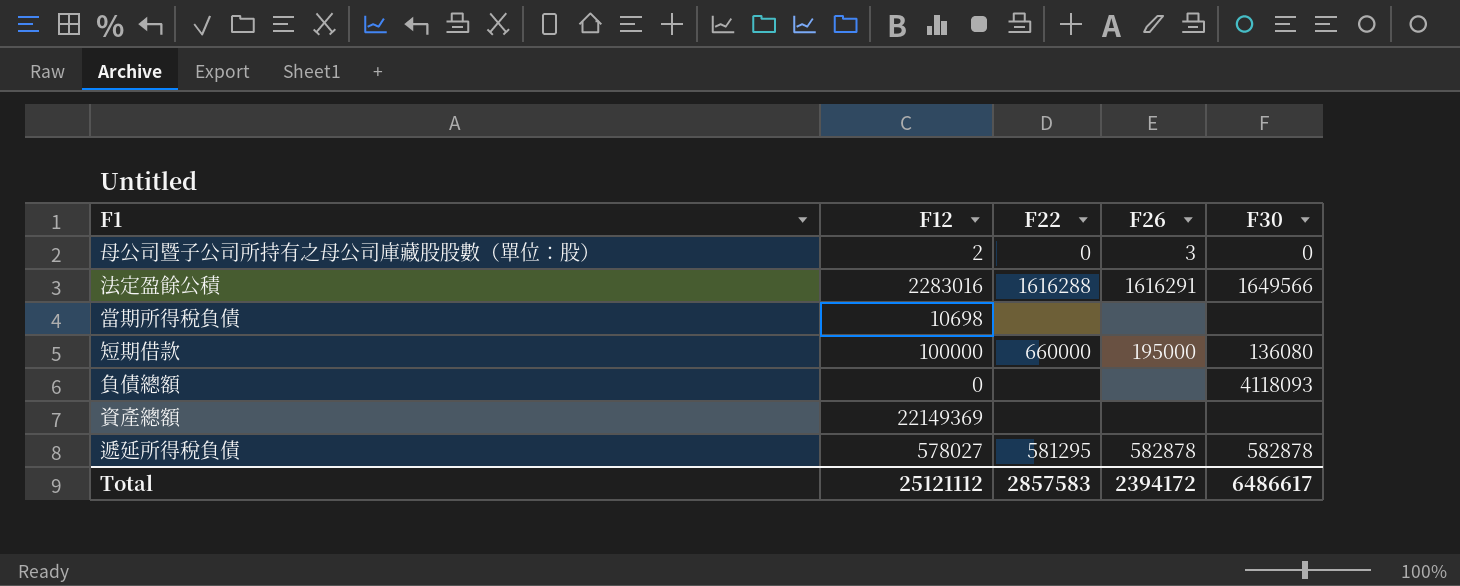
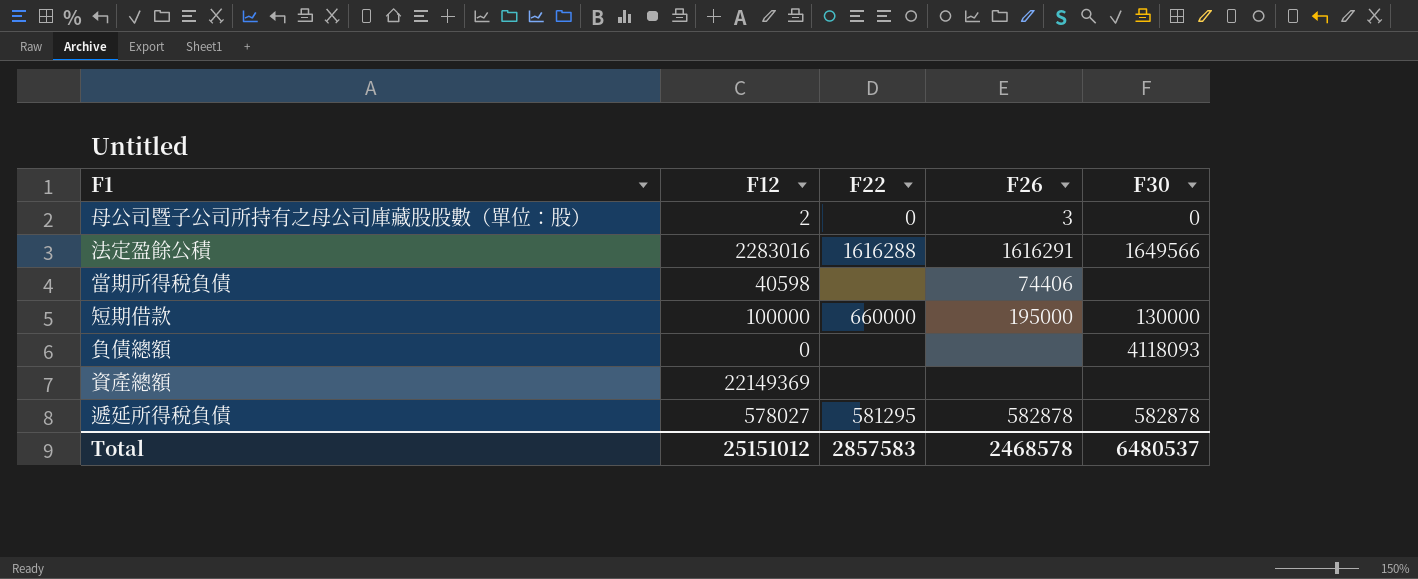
當期所得稅負債 | F12: 10698 -> 40598
當期所得稅負債 | F26: none -> 74406
短期借款 | F30: 136080 -> 130000
Total | F12: 25121112 -> 25151012
Total | F26: 2394172 -> 2468578
Total | F30: 6486617 -> 6480537

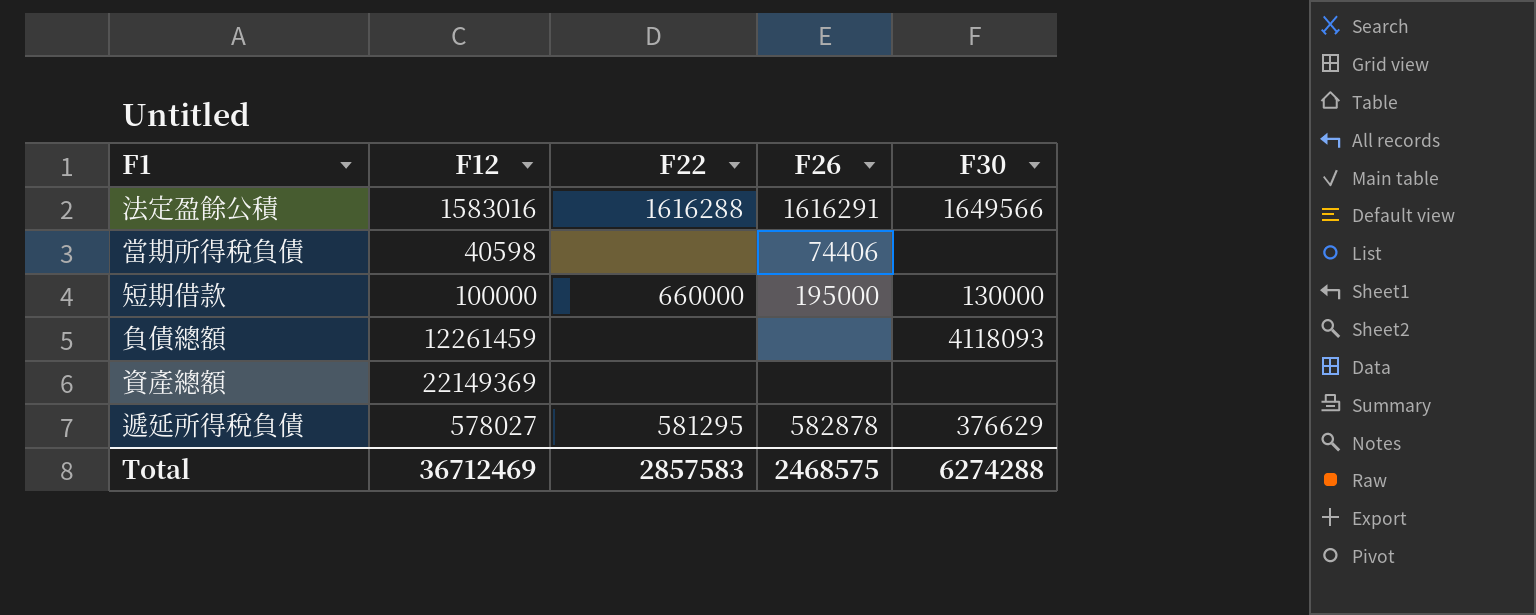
row 母公司暨子公司所持有之母公司庫藏股股數（單位：股）: 2 | 0 | 3 | 0 -> none
法定盈餘公積 | F12: 2283016 -> 1583016
負債總額 | F12: 0 -> 12261459
遞延所得稅負債 | F30: 582878 -> 376629
Total | F12: 25151012 -> 36712469
Total | F26: 2468578 -> 2468575
Total | F30: 6480537 -> 6274288

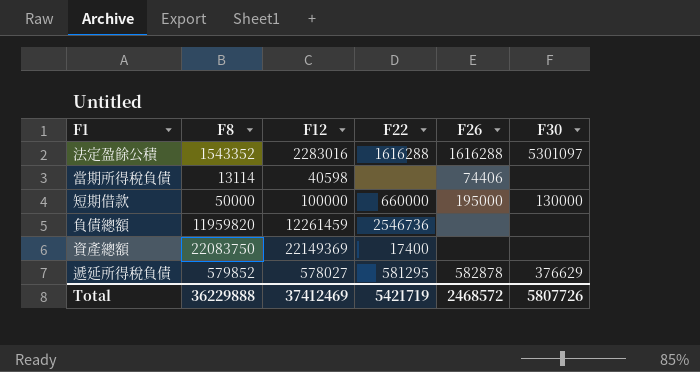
column F8 | position: none -> 2
法定盈餘公積 | F12: 1583016 -> 2283016
法定盈餘公積 | F26: 1616291 -> 1616288
法定盈餘公積 | F30: 1649566 -> 5301097
負債總額 | F22: none -> 2546736
負債總額 | F30: 4118093 -> none
資產總額 | F22: none -> 17400
Total | F12: 36712469 -> 37412469
Total | F22: 2857583 -> 5421719
Total | F26: 2468575 -> 2468572
Total | F30: 6274288 -> 5807726

